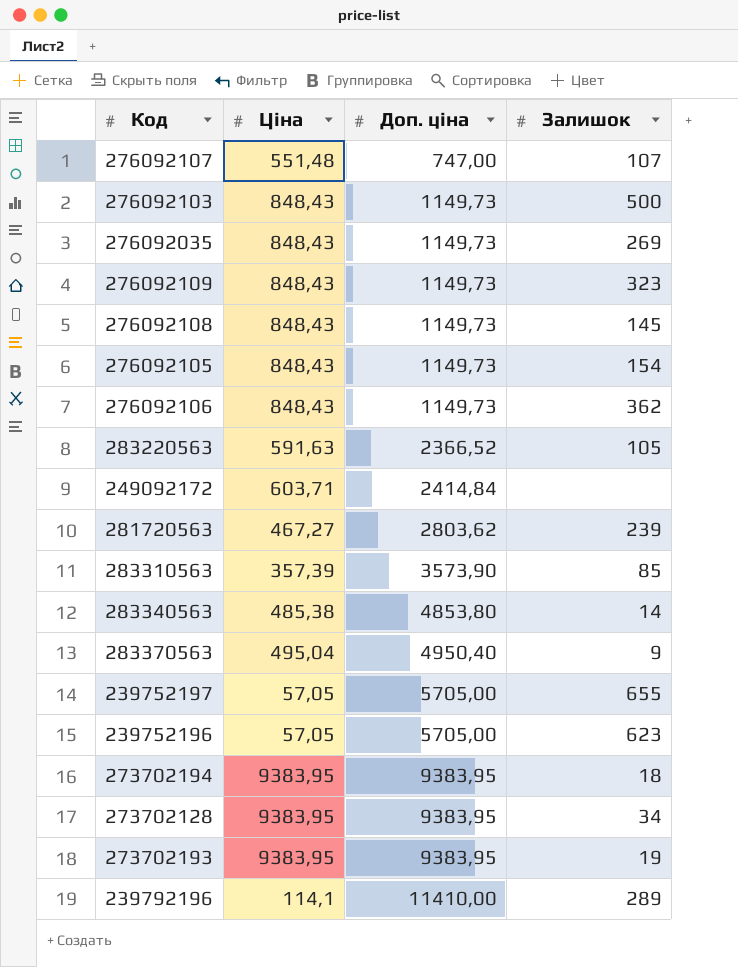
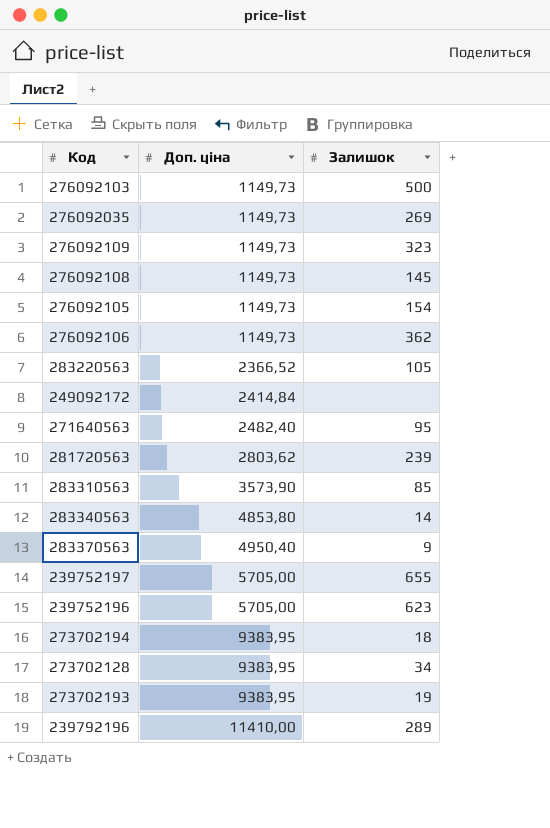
column Ціна | position: 2 -> none
row 276092107: 551,48 | 747,00 | 107 -> none
row 271640563: none -> 2482,40 | 95

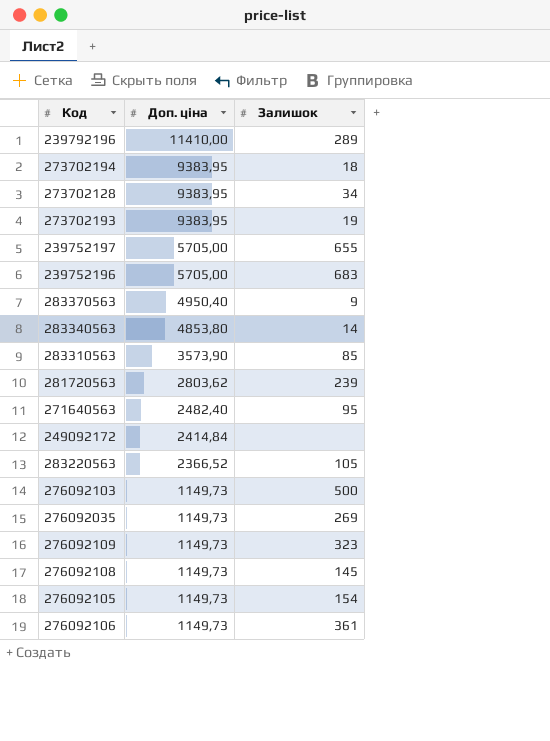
row order: Доп. ціна ascending -> Доп. ціна descending
239752196 | Залишок: 623 -> 683
276092106 | Залишок: 362 -> 361

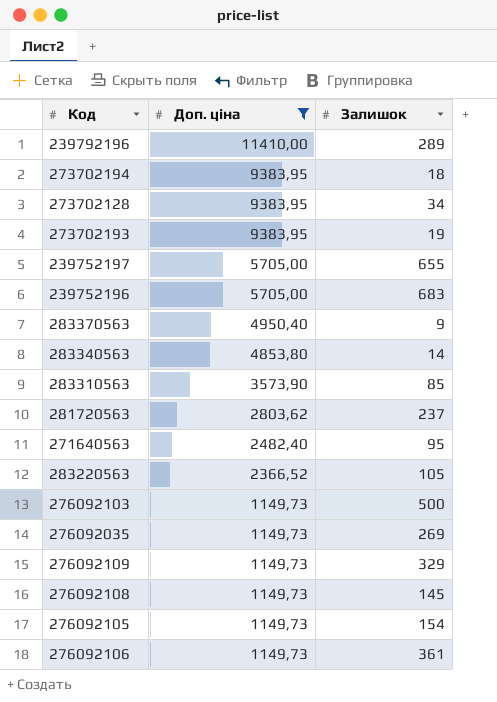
filter: none -> Доп. ціна != 2414,84
281720563 | Залишок: 239 -> 237
276092109 | Залишок: 323 -> 329

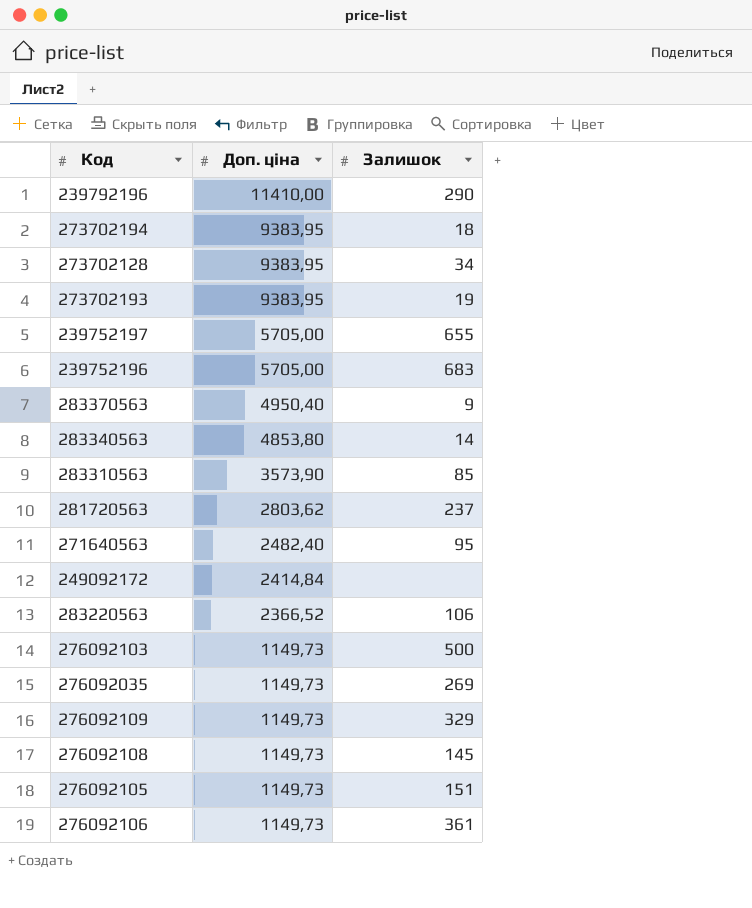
filter: Доп. ціна != 2414,84 -> none
239792196 | Залишок: 289 -> 290
283220563 | Залишок: 105 -> 106
276092105 | Залишок: 154 -> 151

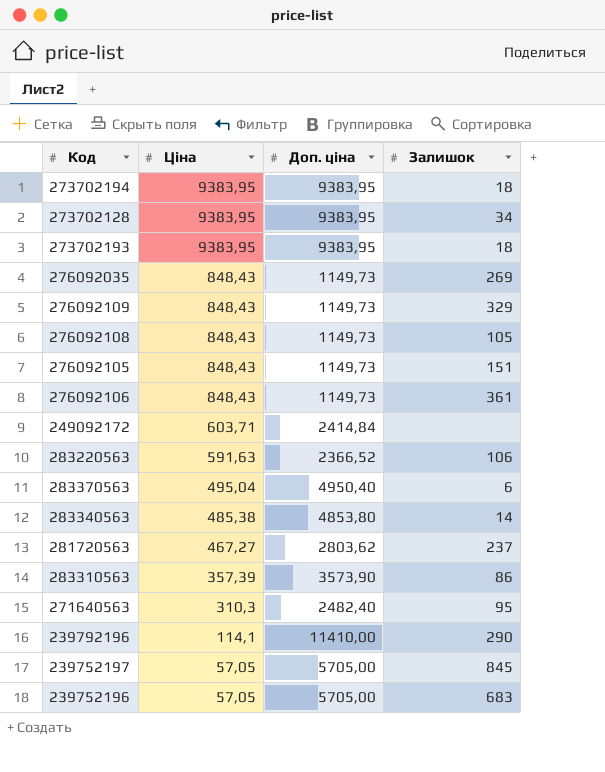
row order: Доп. ціна descending -> Ціна descending
column Ціна | position: none -> 2
row 276092103: 1149,73 | 500 -> none
273702193 | Залишок: 19 -> 18
276092108 | Залишок: 145 -> 105
283370563 | Залишок: 9 -> 6
283310563 | Залишок: 85 -> 86
239752197 | Залишок: 655 -> 845

